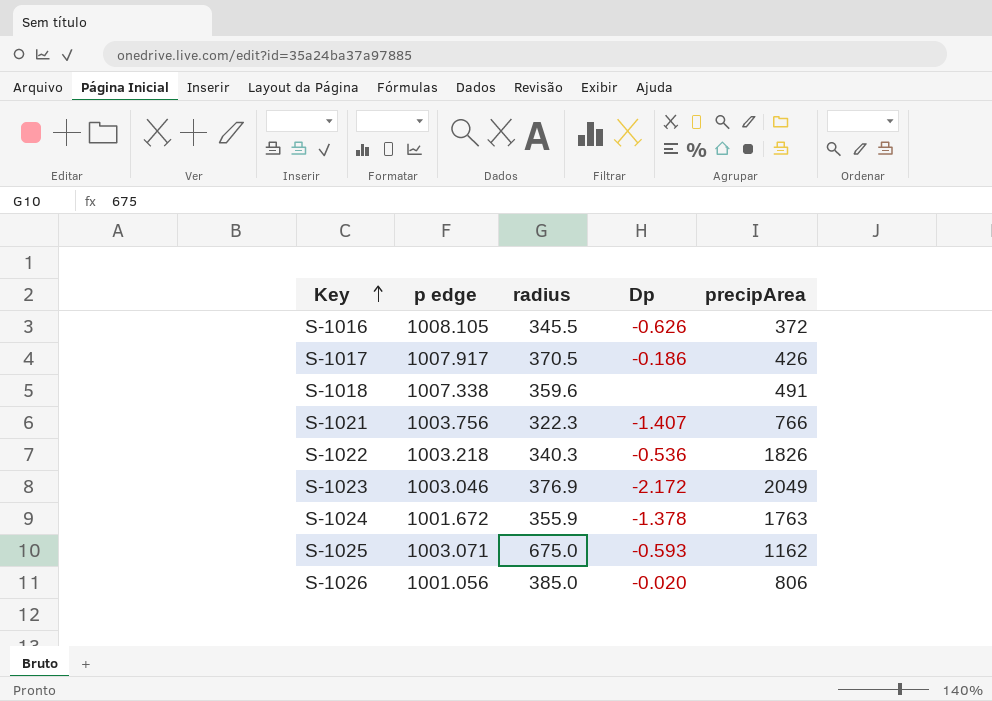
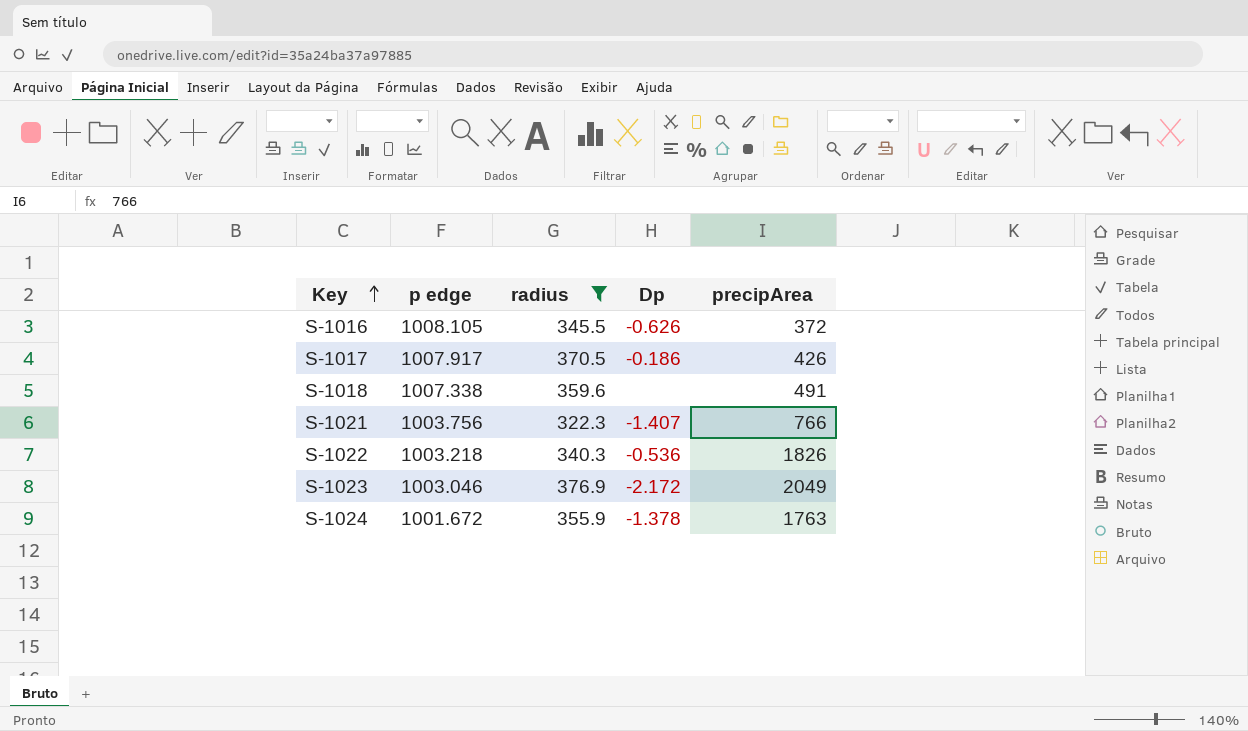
filter: none -> radius <= 376.9

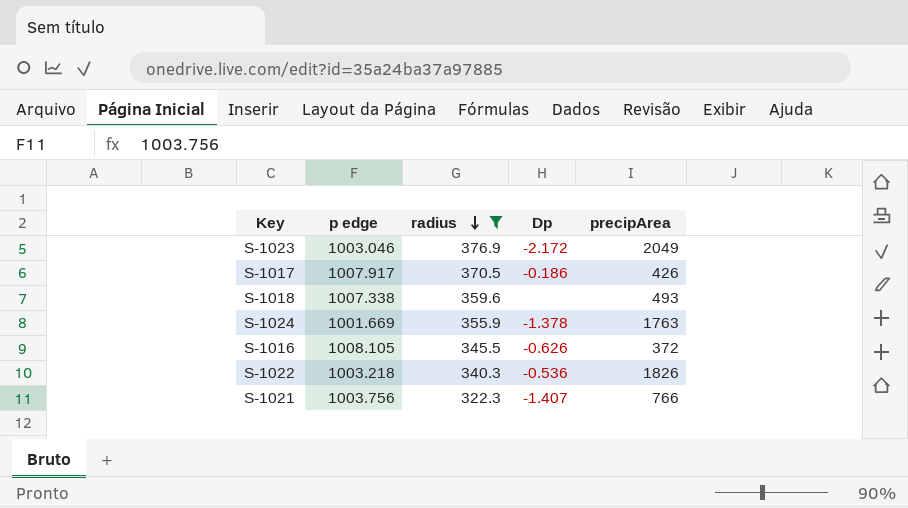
row order: Key ascending -> radius descending
S-1018 | precipArea: 491 -> 493
S-1024 | p edge: 1001.672 -> 1001.669

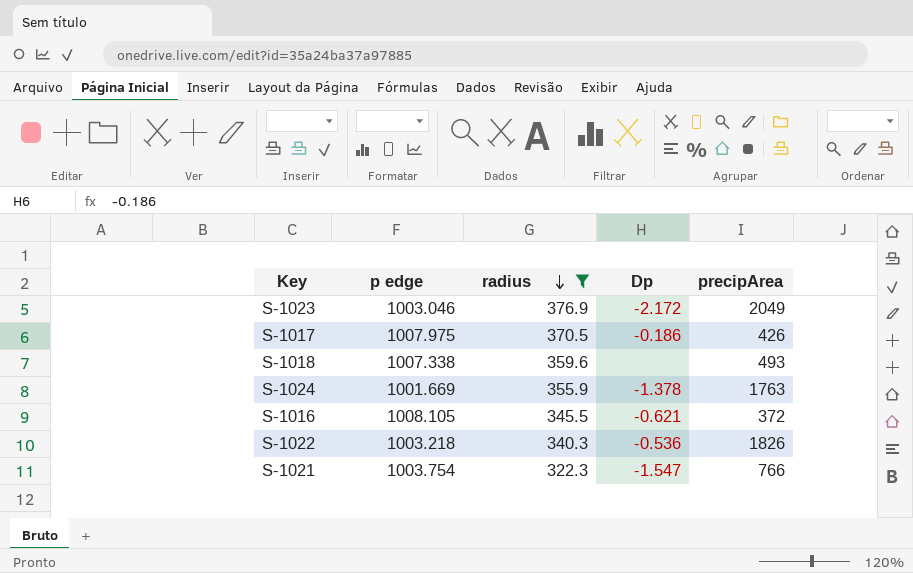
S-1017 | p edge: 1007.917 -> 1007.975
S-1016 | Dp: -0.626 -> -0.621
S-1021 | p edge: 1003.756 -> 1003.754
S-1021 | Dp: -1.407 -> -1.547

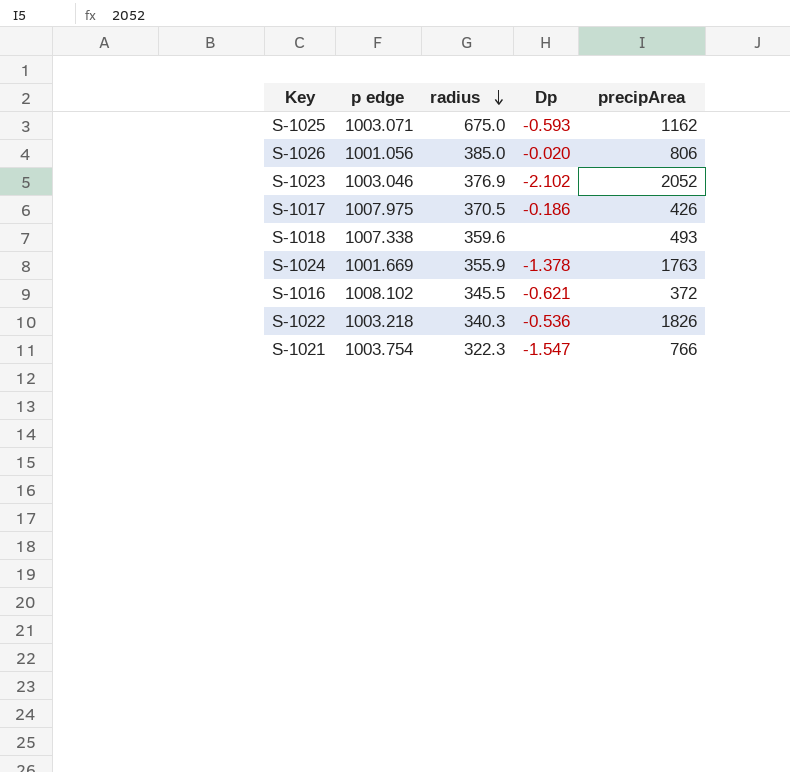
filter: radius <= 376.9 -> none
S-1023 | Dp: -2.172 -> -2.102
S-1023 | precipArea: 2049 -> 2052
S-1016 | p edge: 1008.105 -> 1008.102

